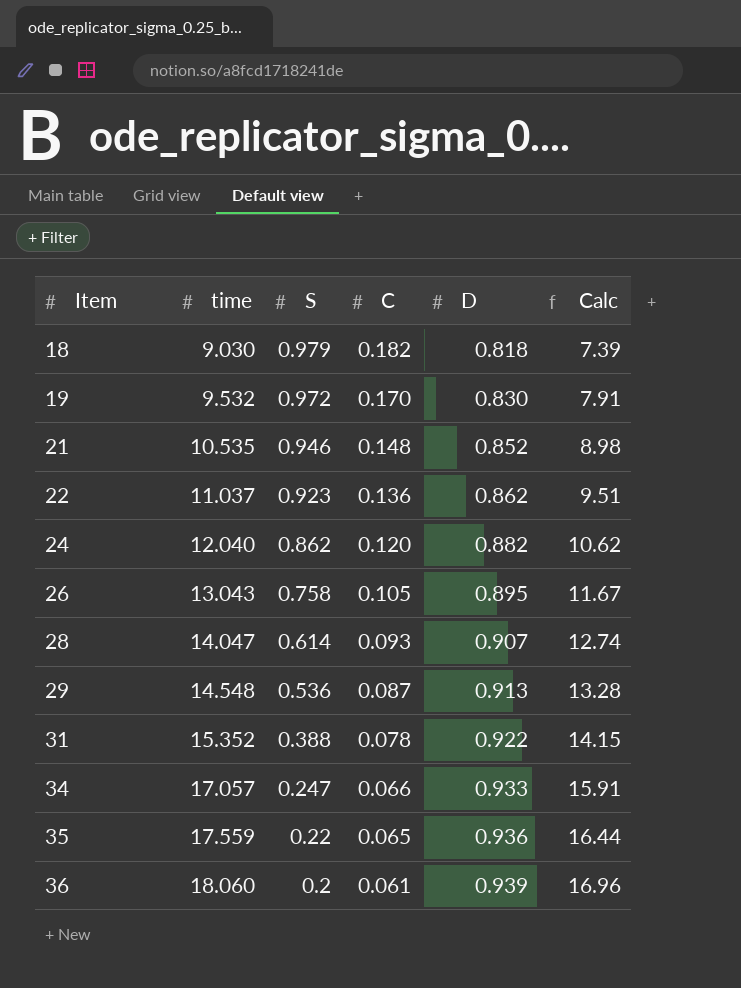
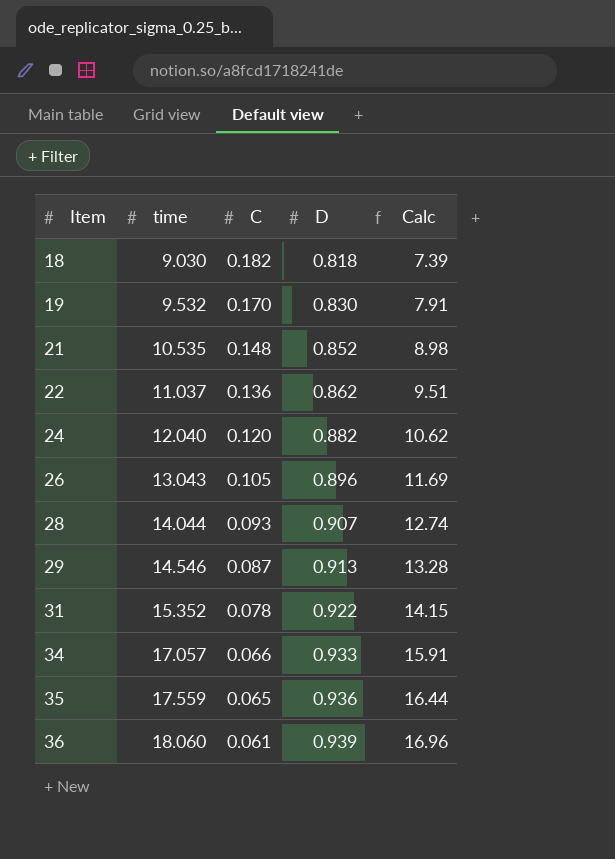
column S | position: 3 -> none
26 | D: 0.895 -> 0.896
26 | Calc: 11.67 -> 11.69
28 | time: 14.047 -> 14.044
29 | time: 14.548 -> 14.546

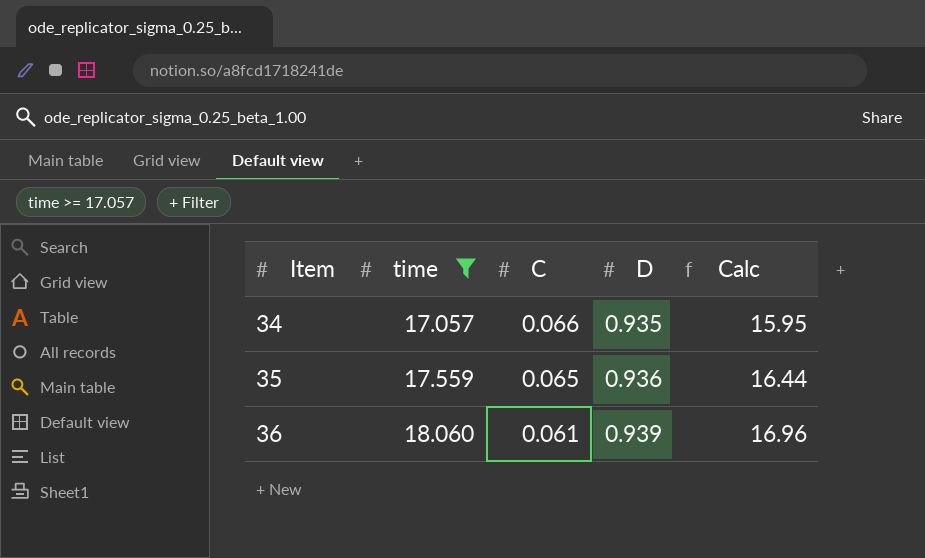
filter: none -> time >= 17.057
34 | D: 0.933 -> 0.935
34 | Calc: 15.91 -> 15.95

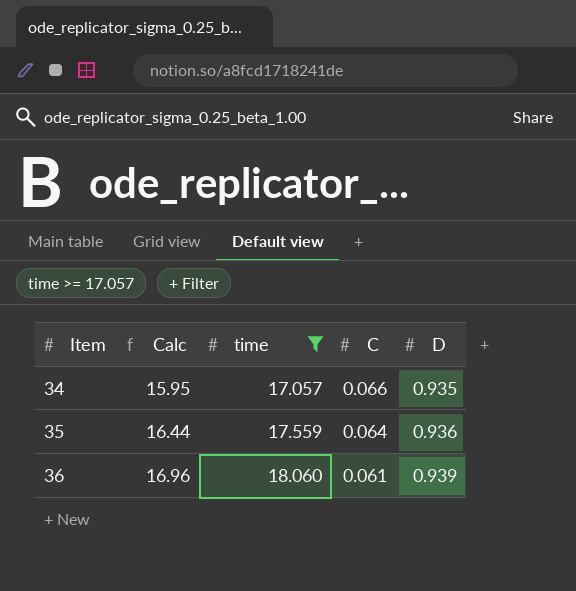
column Calc | position: 5 -> 2
35 | C: 0.065 -> 0.064

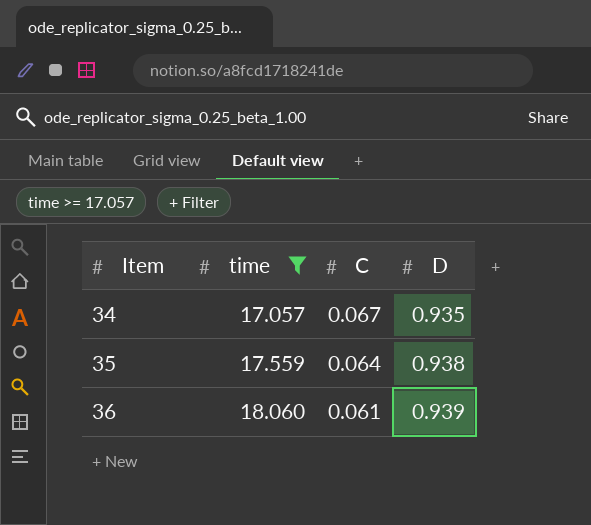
column Calc | formula: [time] * [D] -> none
34 | C: 0.066 -> 0.067
35 | D: 0.936 -> 0.938

